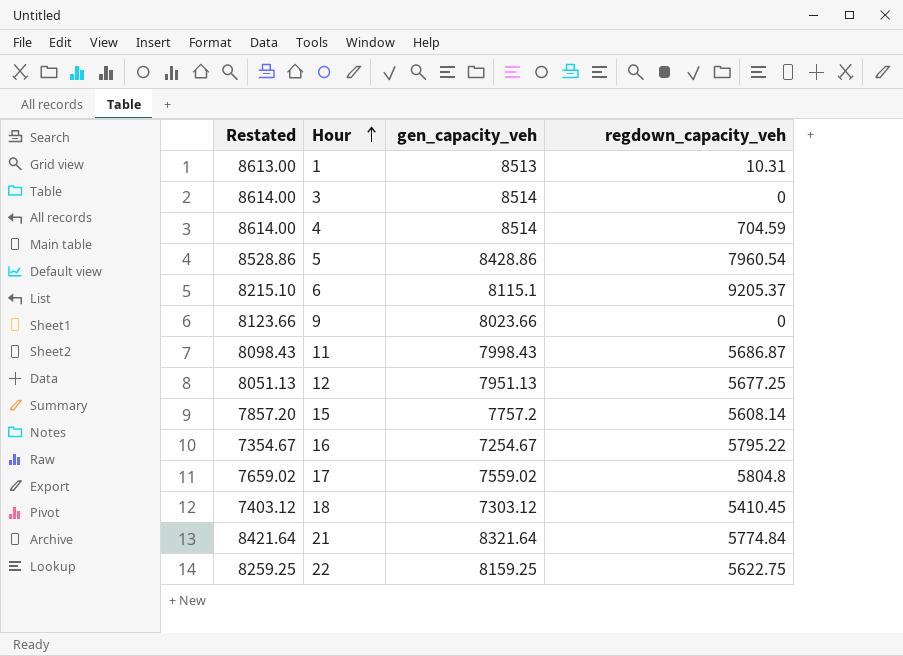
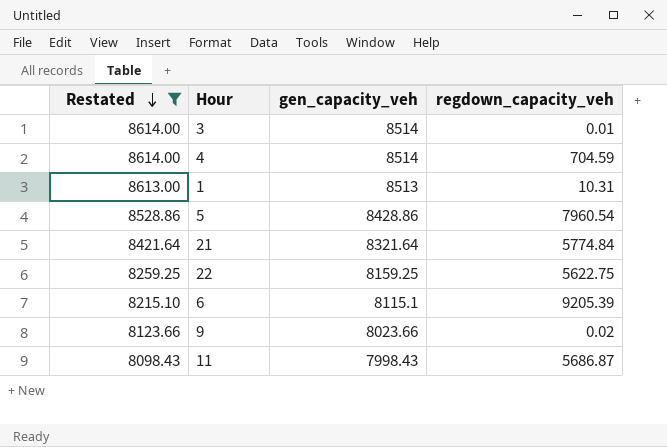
filter: none -> Restated >= 8098.43
row order: Hour ascending -> Restated descending
3 | regdown_capacity_veh: 0 -> 0.01
6 | regdown_capacity_veh: 9205.37 -> 9205.39
9 | regdown_capacity_veh: 0 -> 0.02

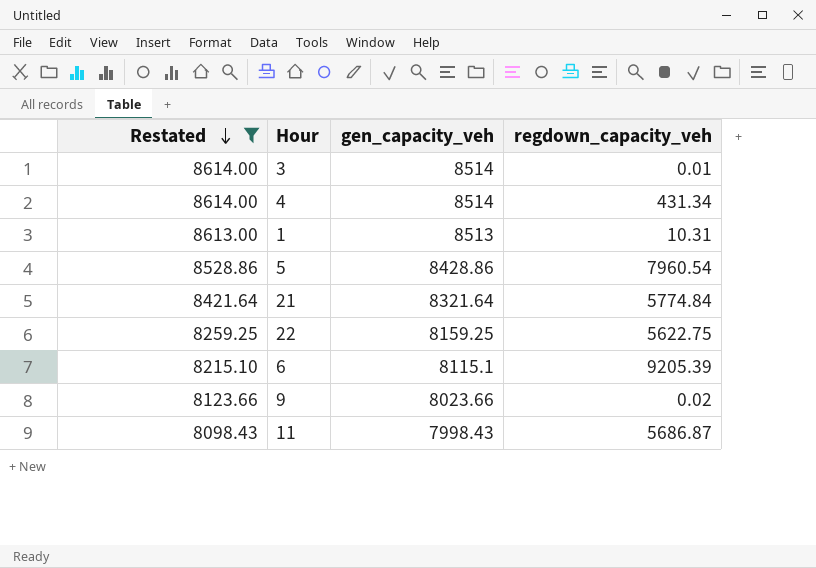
4 | regdown_capacity_veh: 704.59 -> 431.34

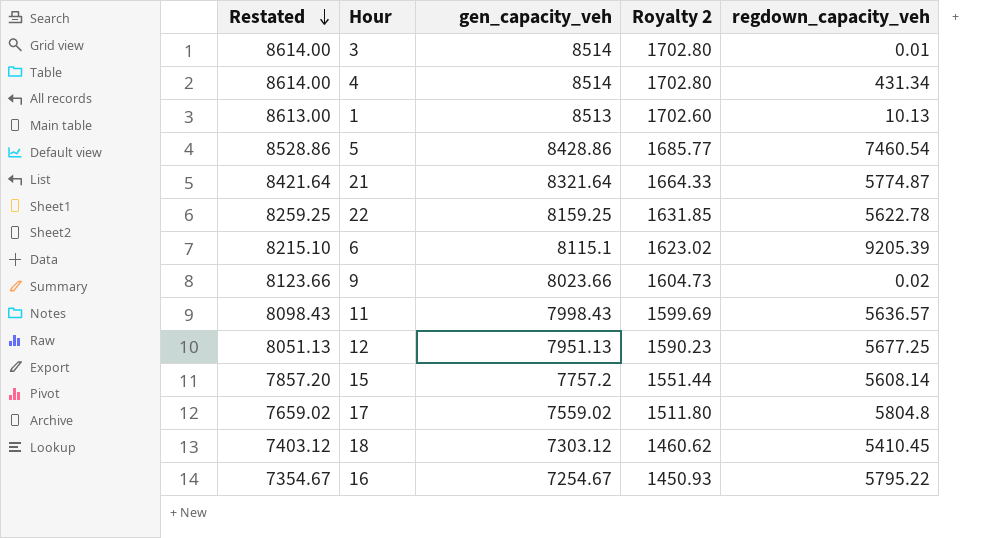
filter: Restated >= 8098.43 -> none
column Royalty 2 | formula: none -> [gen_capacity_veh] * 0.2
1 | regdown_capacity_veh: 10.31 -> 10.13
5 | regdown_capacity_veh: 7960.54 -> 7460.54
21 | regdown_capacity_veh: 5774.84 -> 5774.87
22 | regdown_capacity_veh: 5622.75 -> 5622.78
11 | regdown_capacity_veh: 5686.87 -> 5636.57

